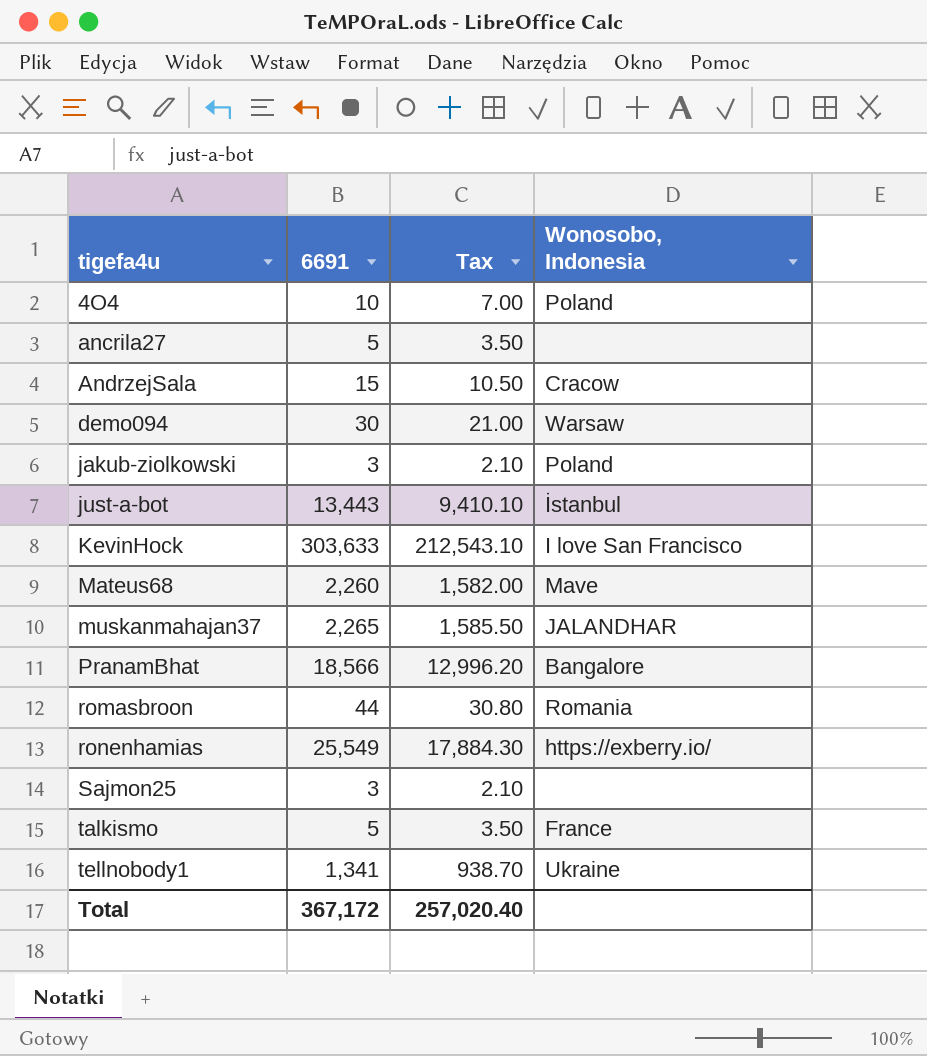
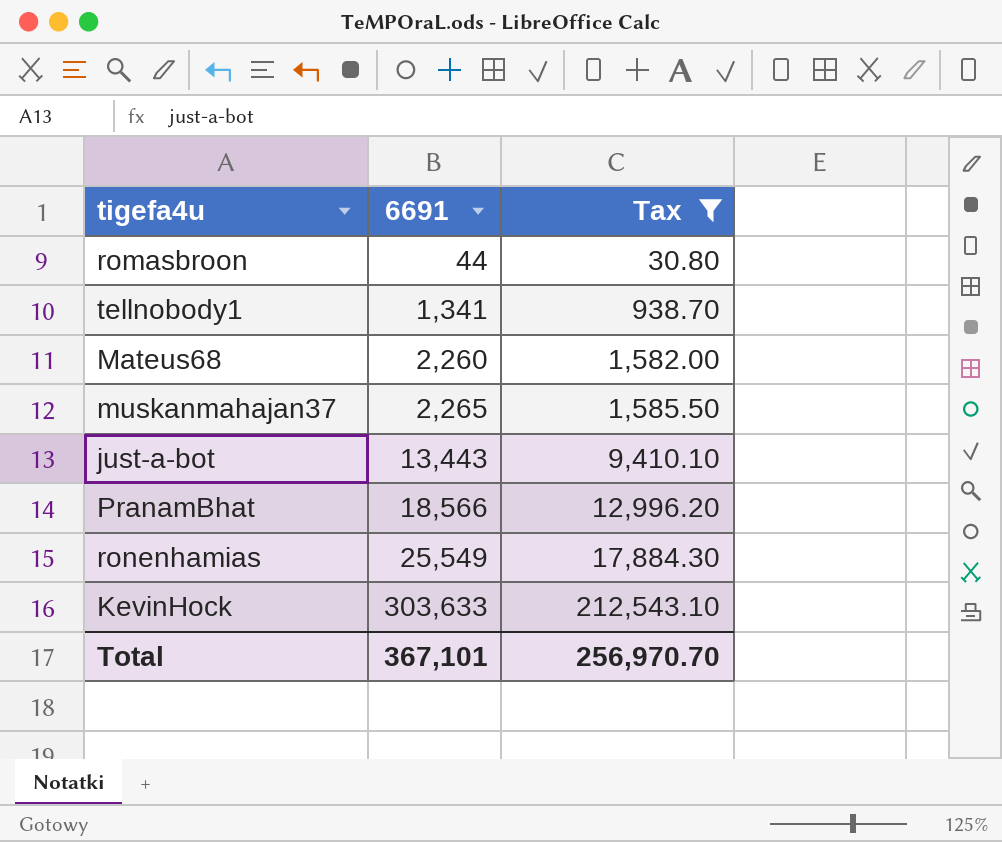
filter: none -> Tax >= 30.80
row order: tigefa4u ascending -> 6691 ascending
column Wonosobo, Indonesia | position: 4 -> none
Total | 6691: 367,172 -> 367,101
Total | Tax: 257,020.40 -> 256,970.70

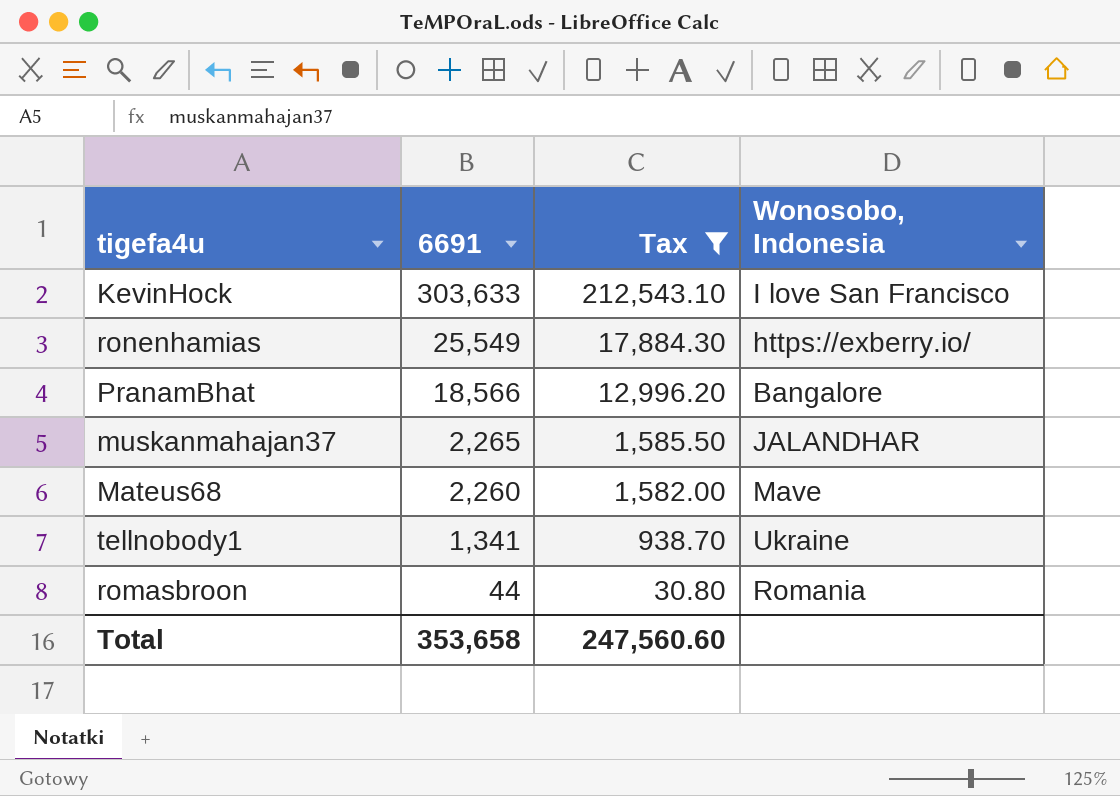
row order: 6691 ascending -> 6691 descending
column Wonosobo, Indonesia | position: none -> 4
row just-a-bot: 13,443 | 9,410.10 -> none
Total | 6691: 367,101 -> 353,658
Total | Tax: 256,970.70 -> 247,560.60

